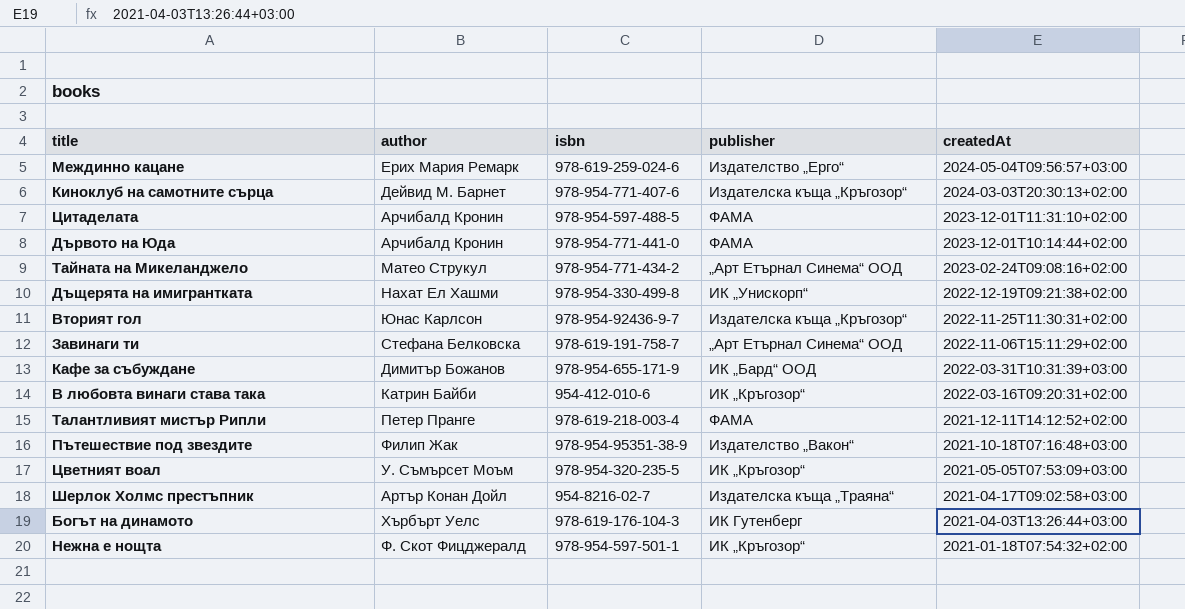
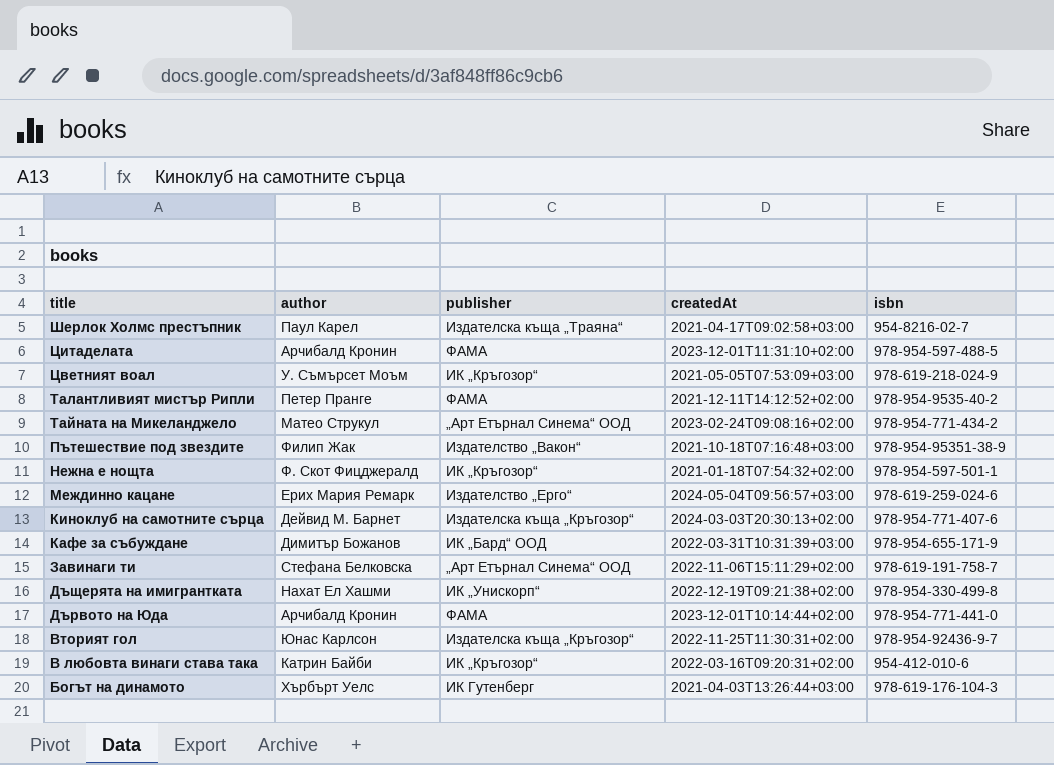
row order: createdAt descending -> title descending
column isbn | position: 3 -> 5
Шерлок Холмс престъпник | author: Артър Конан Дойл -> Паул Карел
Цветният воал | isbn: 978-954-320-235-5 -> 978-619-218-024-9
Талантливият мистър Рипли | isbn: 978-619-218-003-4 -> 978-954-9535-40-2

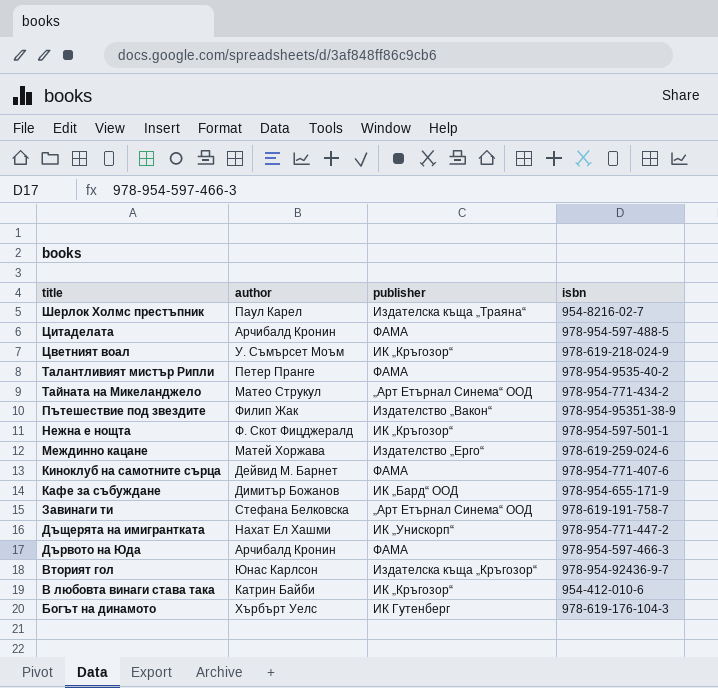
column createdAt | position: 4 -> none
Междинно кацане | author: Ерих Мария Ремарк -> Матей Хоржава
Киноклуб на самотните сърца | publisher: Издателска къща „Кръгозор“ -> ФАМА
Дъщерята на имигрантката | isbn: 978-954-330-499-8 -> 978-954-771-447-2
Дървото на Юда | isbn: 978-954-771-441-0 -> 978-954-597-466-3

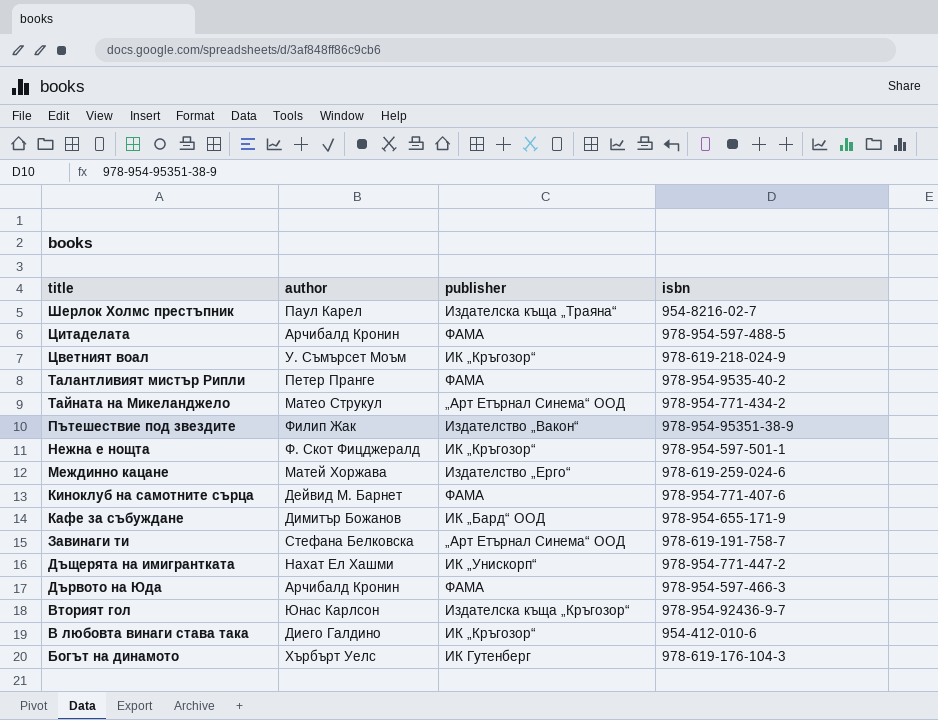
В любовта винаги става така | author: Катрин Байби -> Диего Галдино

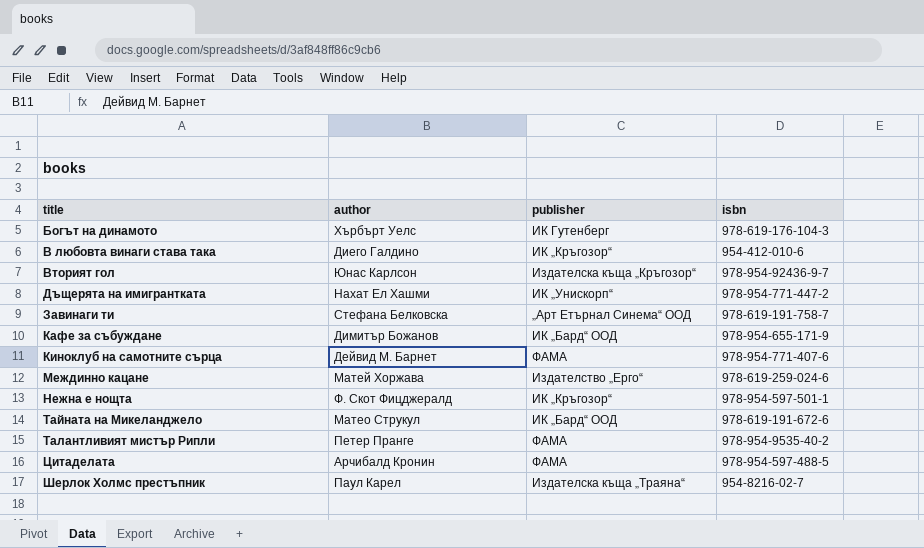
row order: title descending -> title ascending
row Цветният воал: У. Съмърсет Моъм | ИК „Кръгозор“ | 978-619-218-024-9 -> none
row Пътешествие под звездите: Филип Жак | Издателство „Вакон“ | 978-954-95351-38-9 -> none
row Дървото на Юда: Арчибалд Кронин | ФАМА | 978-954-597-466-3 -> none
Тайната на Микеланджело | publisher: „Арт Етърнал Синема“ ООД -> ИК „Бард“ ООД
Тайната на Микеланджело | isbn: 978-954-771-434-2 -> 978-619-191-672-6

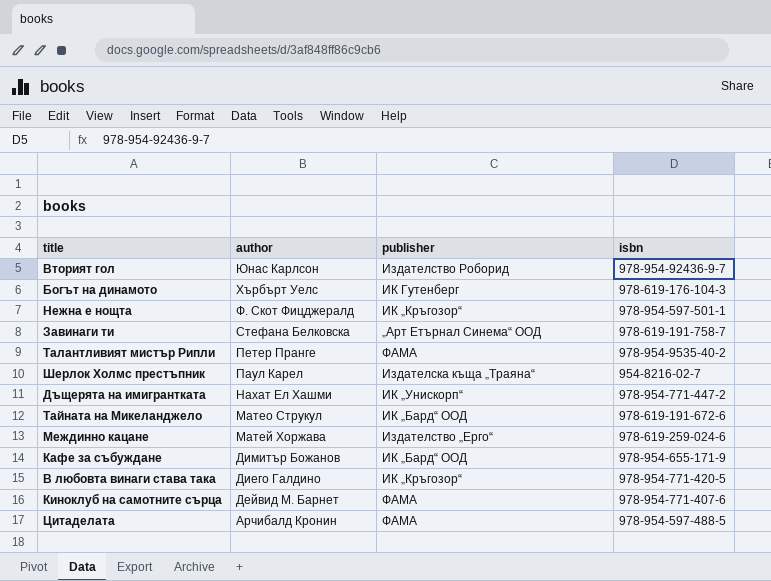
row order: title ascending -> author descending
Вторият гол | publisher: Издателска къща „Кръгозор“ -> Издателство Роборид
В любовта винаги става така | isbn: 954-412-010-6 -> 978-954-771-420-5

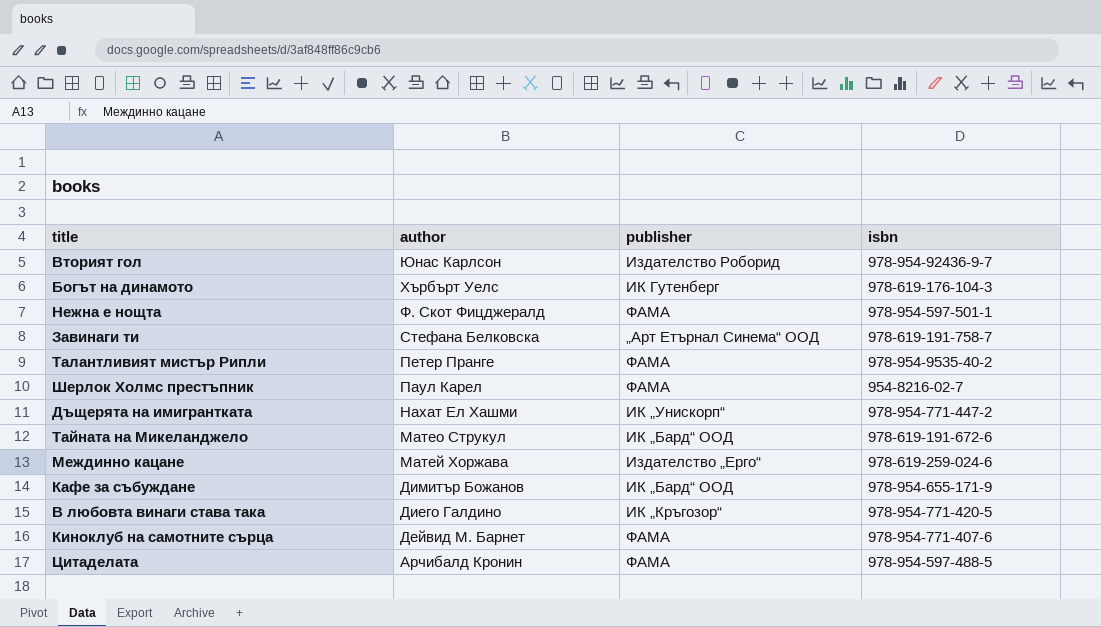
Нежна е нощта | publisher: ИК „Кръгозор“ -> ФАМА
Шерлок Холмс престъпник | publisher: Издателска къща „Траяна“ -> ФАМА

